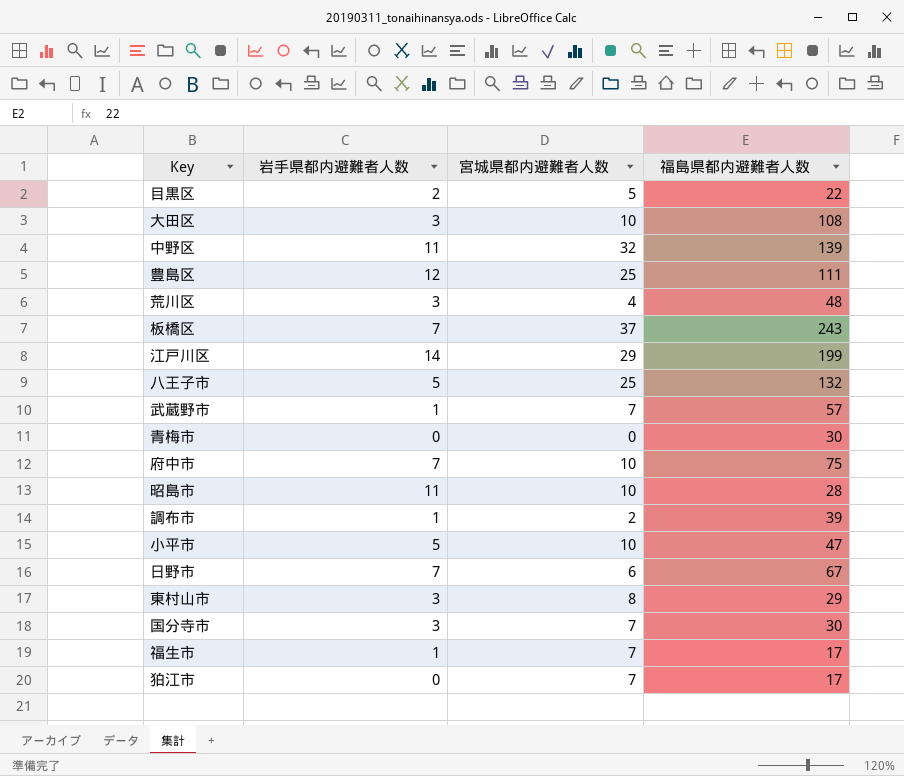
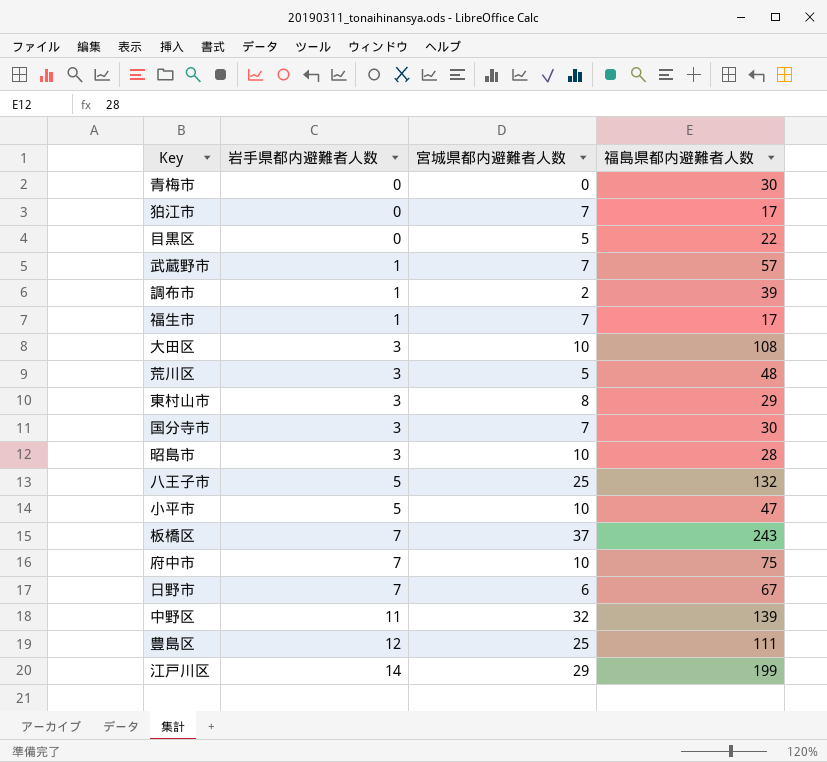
row order: none -> 岩手県都内避難者人数 ascending
目黒区 | 岩手県都内避難者人数: 2 -> 0
荒川区 | 宮城県都内避難者人数: 4 -> 5
昭島市 | 岩手県都内避難者人数: 11 -> 3

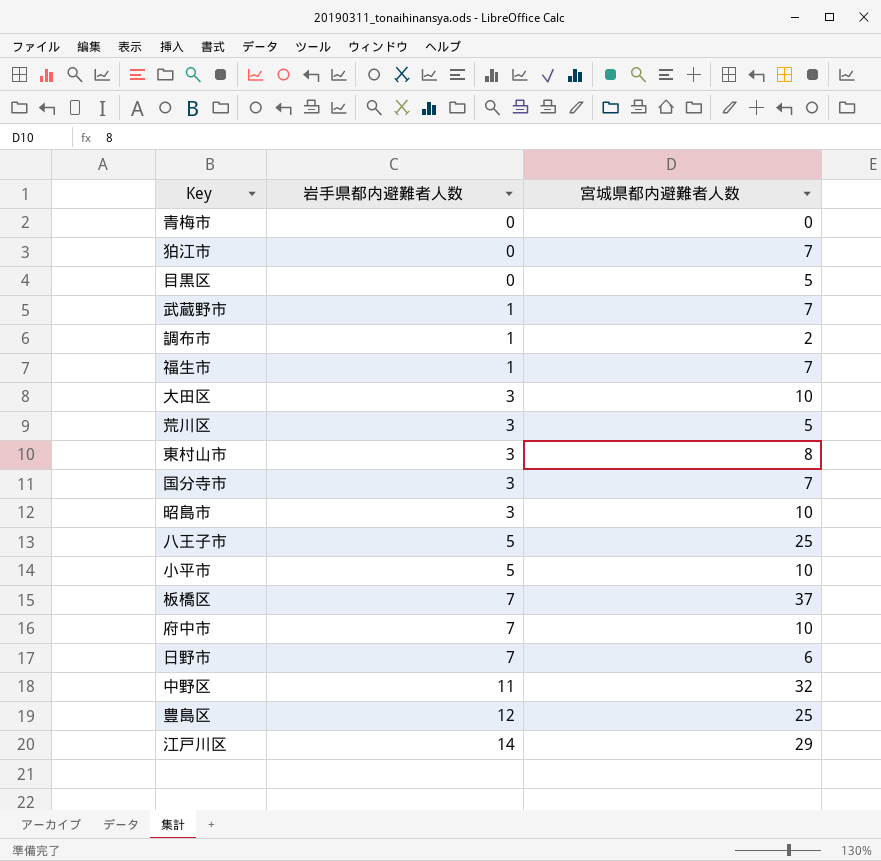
column 福島県都内避難者人数 | position: 4 -> none

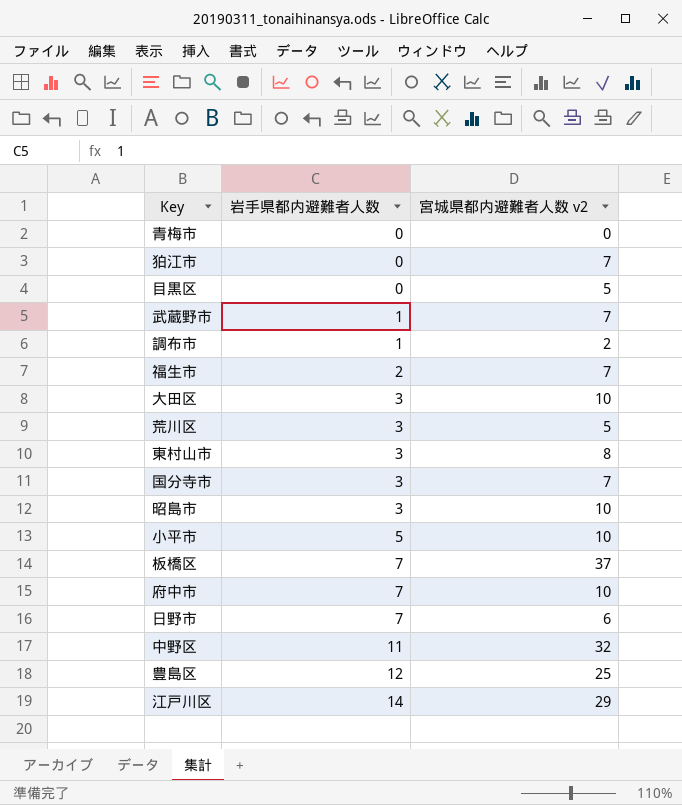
column name: 宮城県都内避難者人数 -> 宮城県都内避難者人数 v2
row 八王子市: 5 | 25 -> none
福生市 | 岩手県都内避難者人数: 1 -> 2

